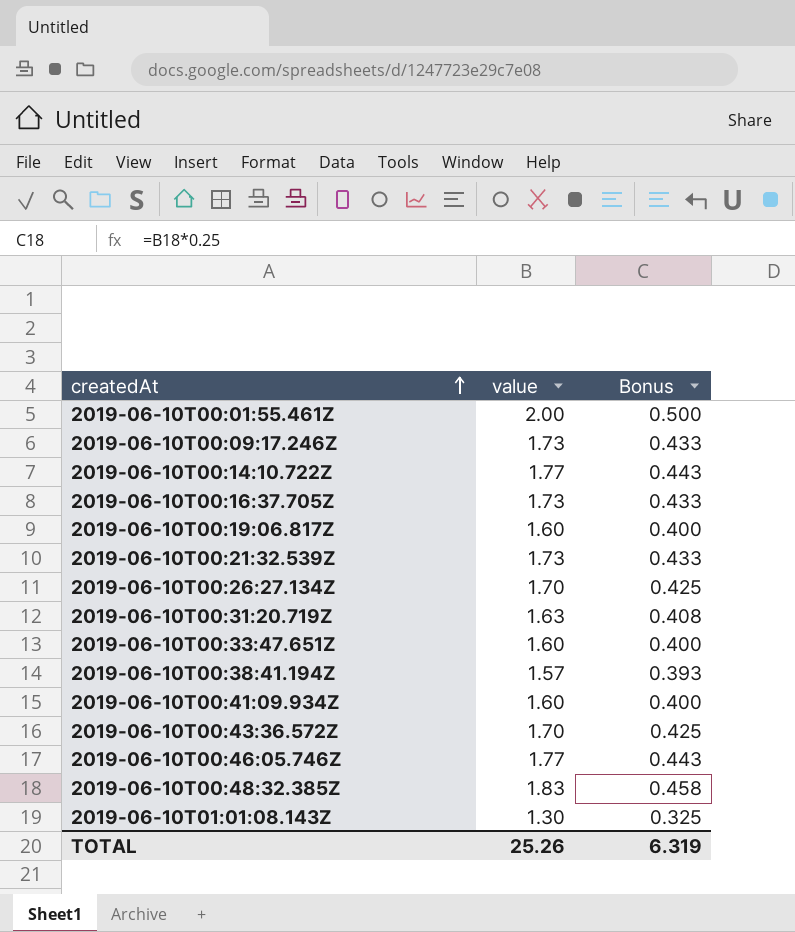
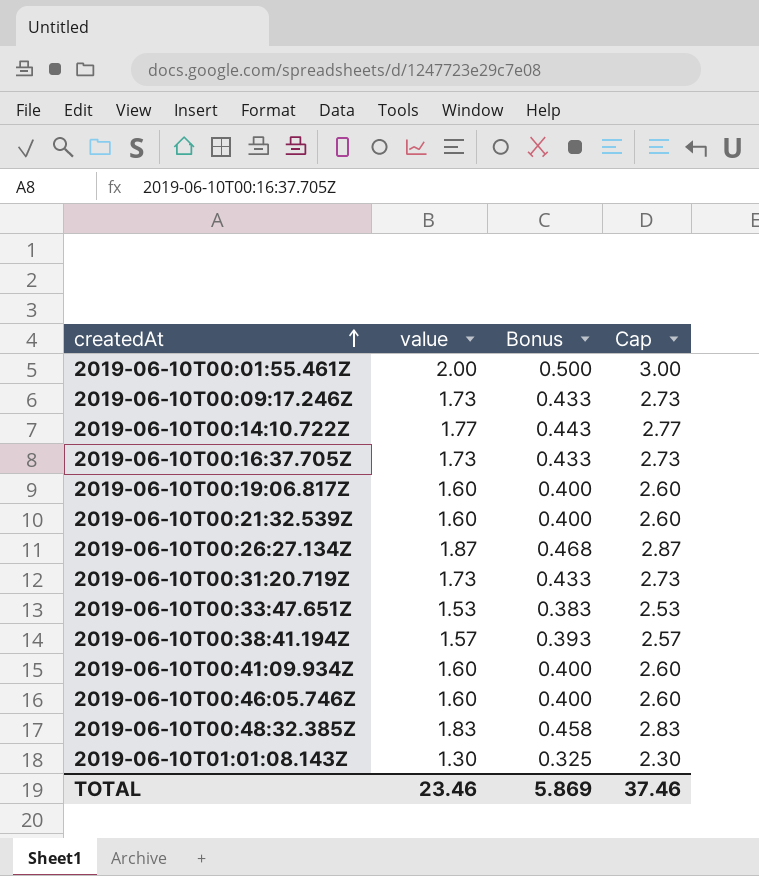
column Cap | formula: none -> [value] + 1
row 2019-06-10T00:43:36.572Z: 1.70 | 0.425 -> none
2019-06-10T00:21:32.539Z | value: 1.73 -> 1.60
2019-06-10T00:21:32.539Z | Bonus: 0.433 -> 0.400
2019-06-10T00:26:27.134Z | value: 1.70 -> 1.87
2019-06-10T00:26:27.134Z | Bonus: 0.425 -> 0.468
2019-06-10T00:31:20.719Z | value: 1.63 -> 1.73
2019-06-10T00:31:20.719Z | Bonus: 0.408 -> 0.433
2019-06-10T00:33:47.651Z | value: 1.60 -> 1.53
2019-06-10T00:33:47.651Z | Bonus: 0.400 -> 0.383
2019-06-10T00:46:05.746Z | value: 1.77 -> 1.60
2019-06-10T00:46:05.746Z | Bonus: 0.443 -> 0.400
TOTAL | value: 25.26 -> 23.46
TOTAL | Bonus: 6.319 -> 5.869

